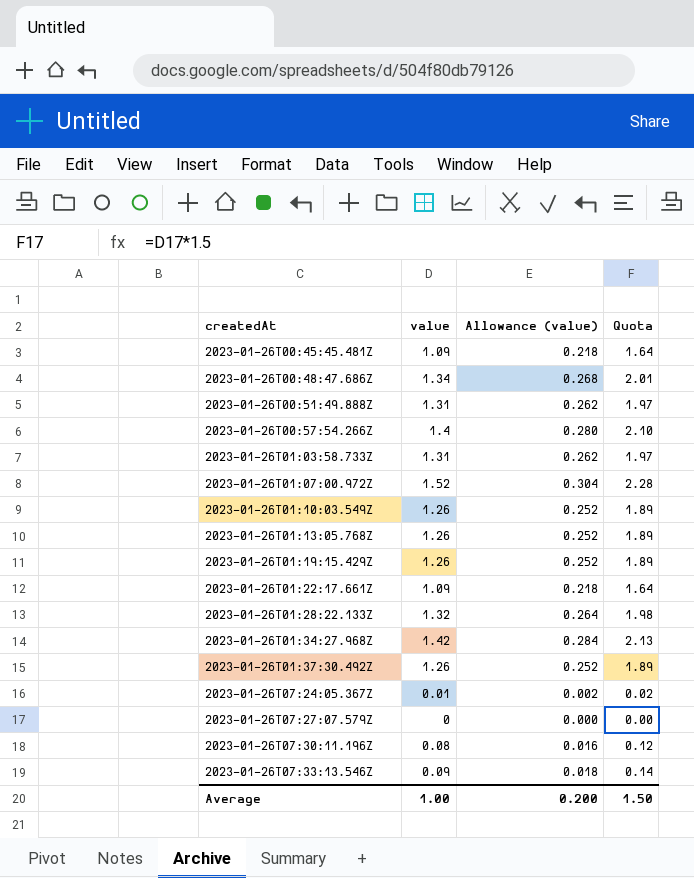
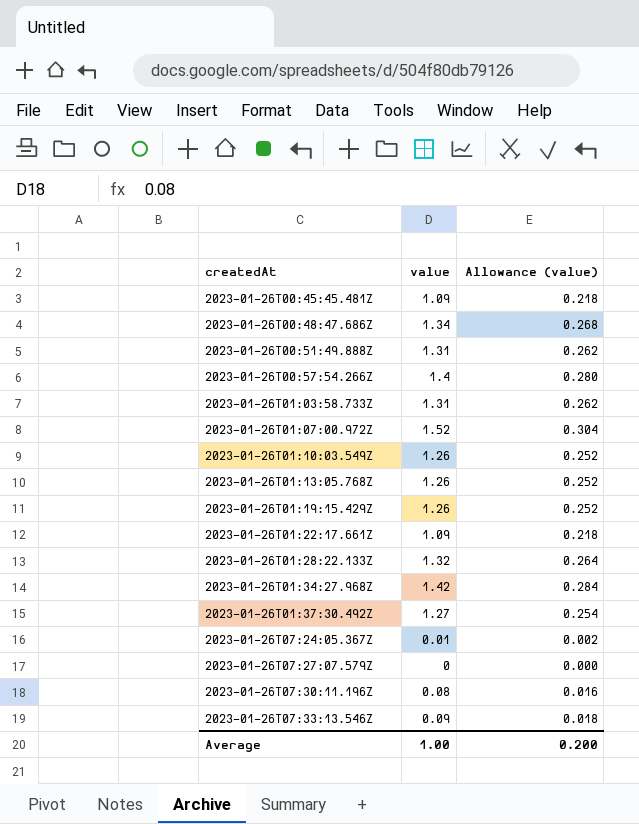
column Quota | formula: [value] * 1.5 -> none
2023-01-26T01:37:30.492Z | value: 1.26 -> 1.27
2023-01-26T01:37:30.492Z | Allowance (value): 0.252 -> 0.254

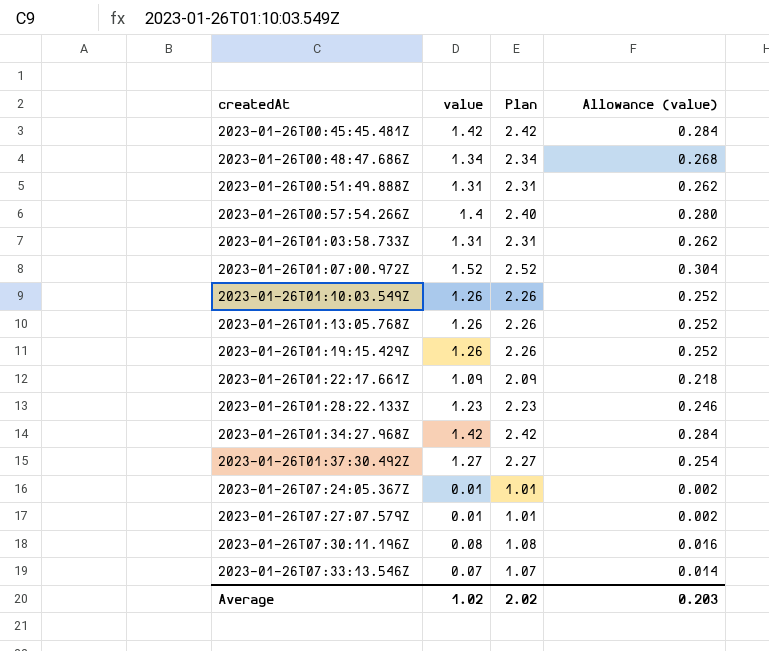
column Plan | formula: none -> [value] + 1
2023-01-26T00:45:45.481Z | value: 1.09 -> 1.42
2023-01-26T00:45:45.481Z | Allowance (value): 0.218 -> 0.284
2023-01-26T01:28:22.133Z | value: 1.32 -> 1.23
2023-01-26T01:28:22.133Z | Allowance (value): 0.264 -> 0.246
2023-01-26T07:27:07.579Z | value: 0 -> 0.01
2023-01-26T07:27:07.579Z | Allowance (value): 0.000 -> 0.002
2023-01-26T07:33:13.546Z | value: 0.09 -> 0.07
2023-01-26T07:33:13.546Z | Allowance (value): 0.018 -> 0.014
Average | value: 1.00 -> 1.02
Average | Allowance (value): 0.200 -> 0.203

